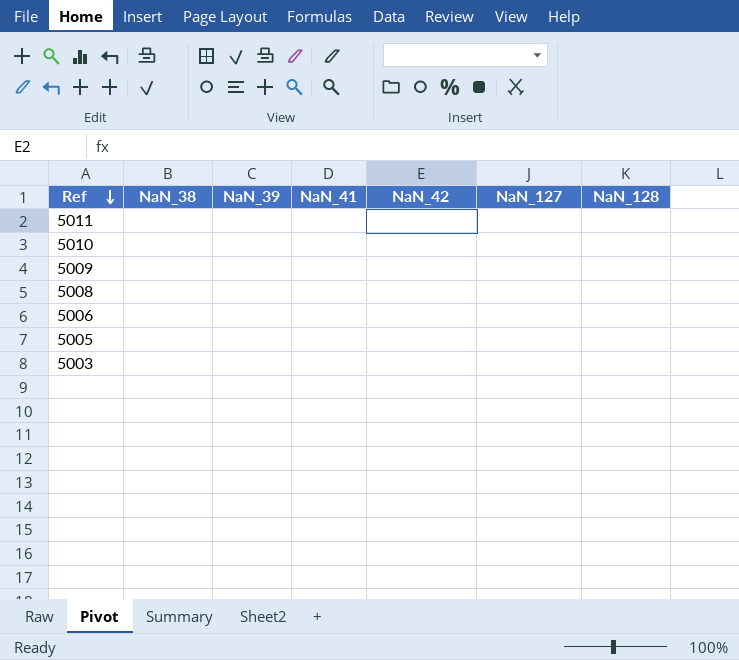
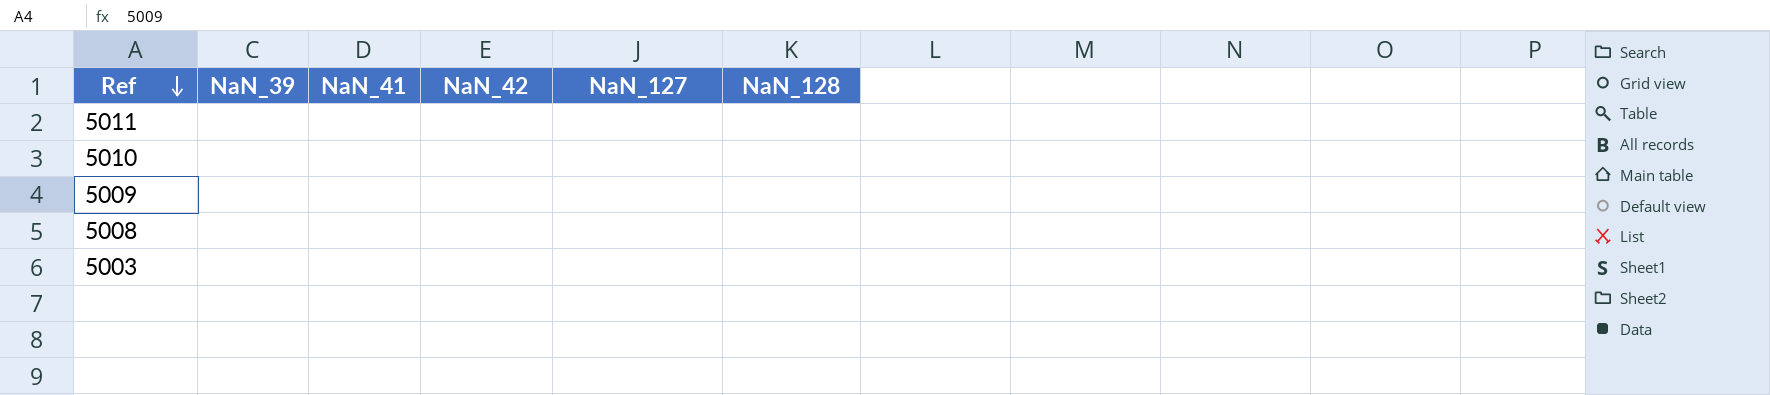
column NaN_38 | position: 2 -> none
row 5006: none | none | none | none | none | none -> none
row 5005: none | none | none | none | none | none -> none

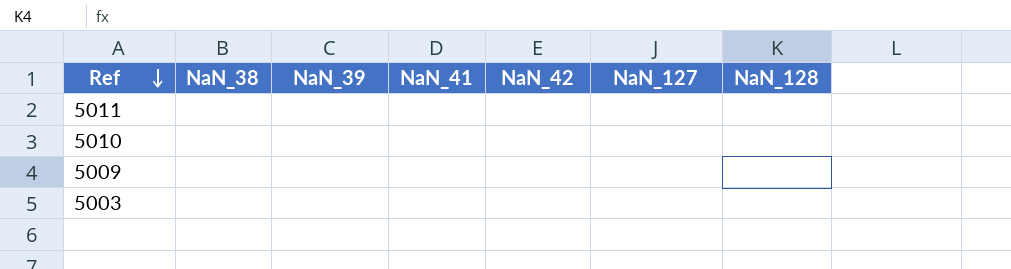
column NaN_38 | position: none -> 2
row 5008: none | none | none | none | none -> none

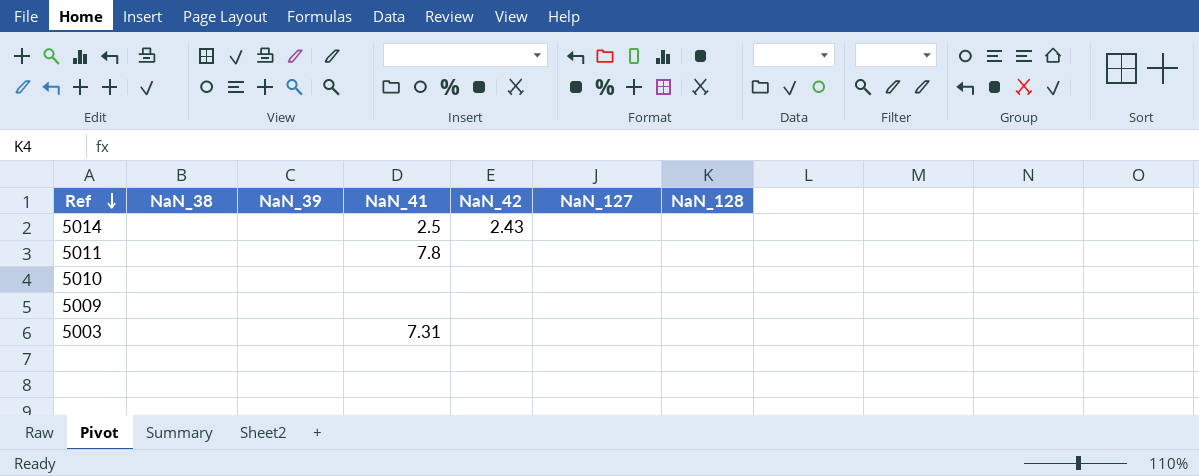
row 5014: none -> none | none | 2.5 | 2.43 | none | none
5011 | NaN_41: none -> 7.8
5003 | NaN_41: none -> 7.31

